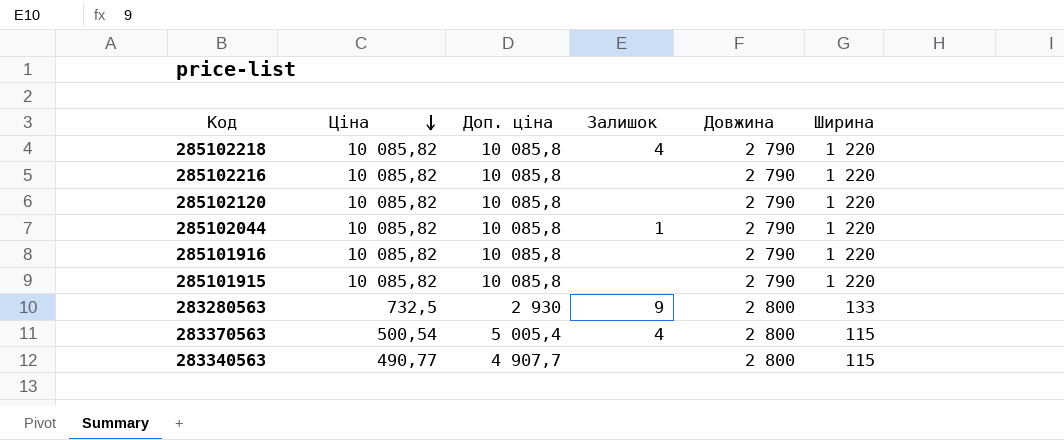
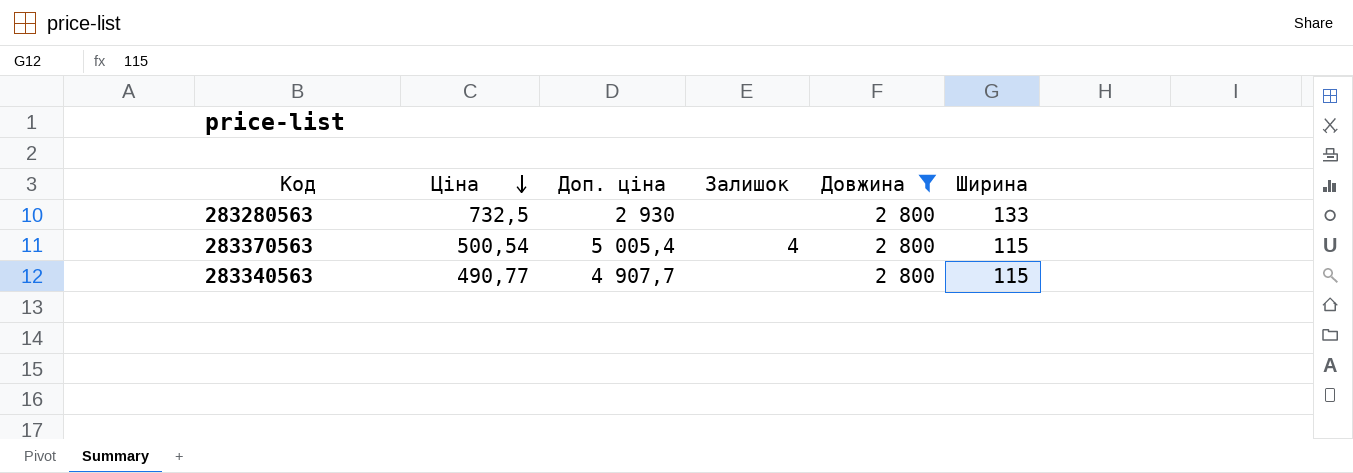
filter: none -> Довжина = 2 800
283280563 | Залишок: 9 -> none

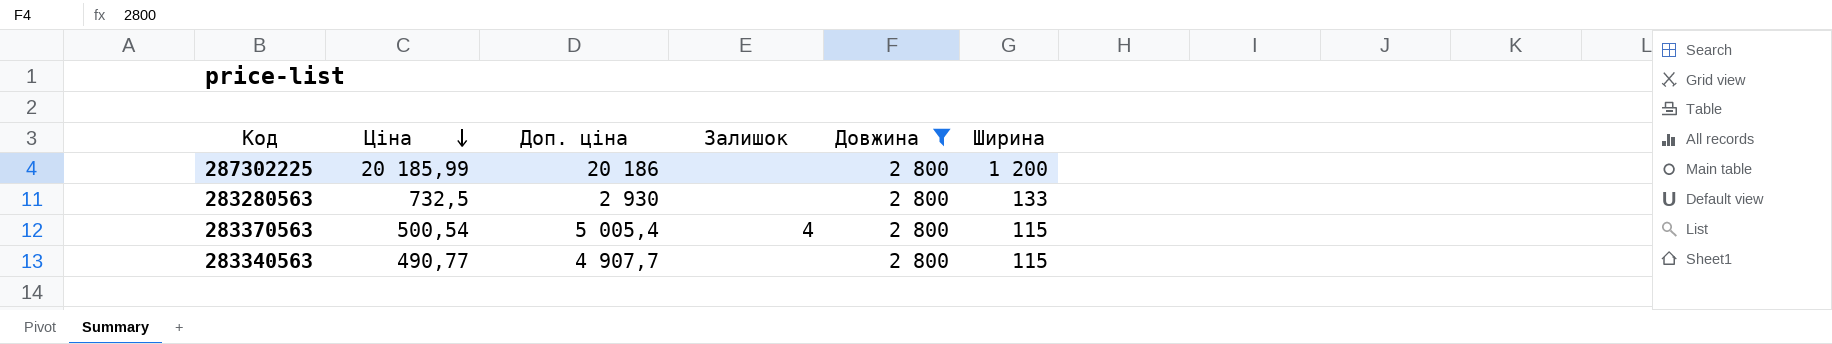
row 287302225: none -> 20 185,99 | 20 186 | none | 2 800 | 1 200

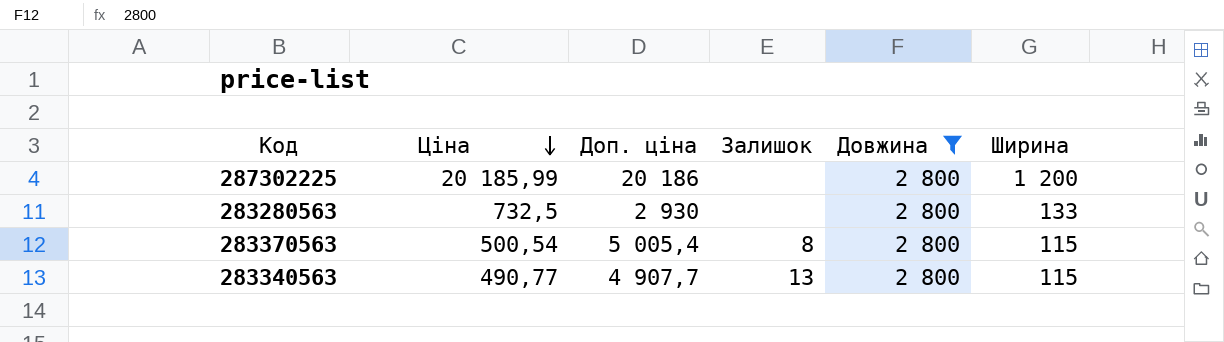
283370563 | Залишок: 4 -> 8
283340563 | Залишок: none -> 13

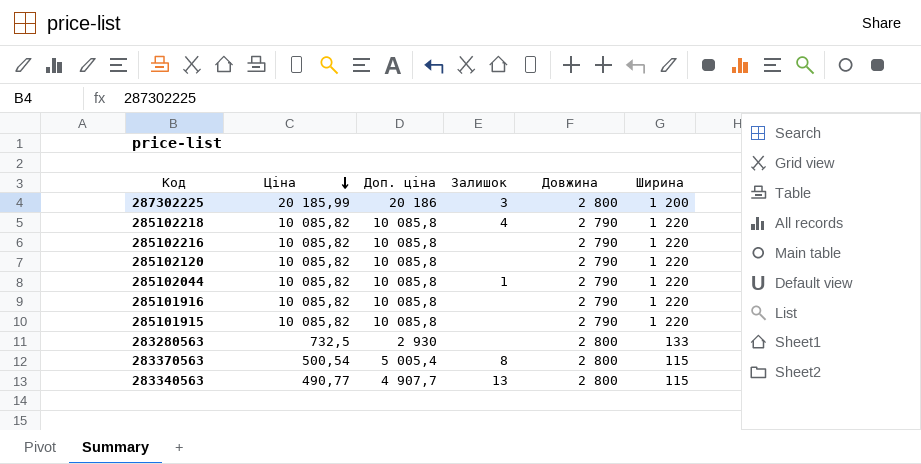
filter: Довжина = 2 800 -> none
287302225 | Залишок: none -> 3

